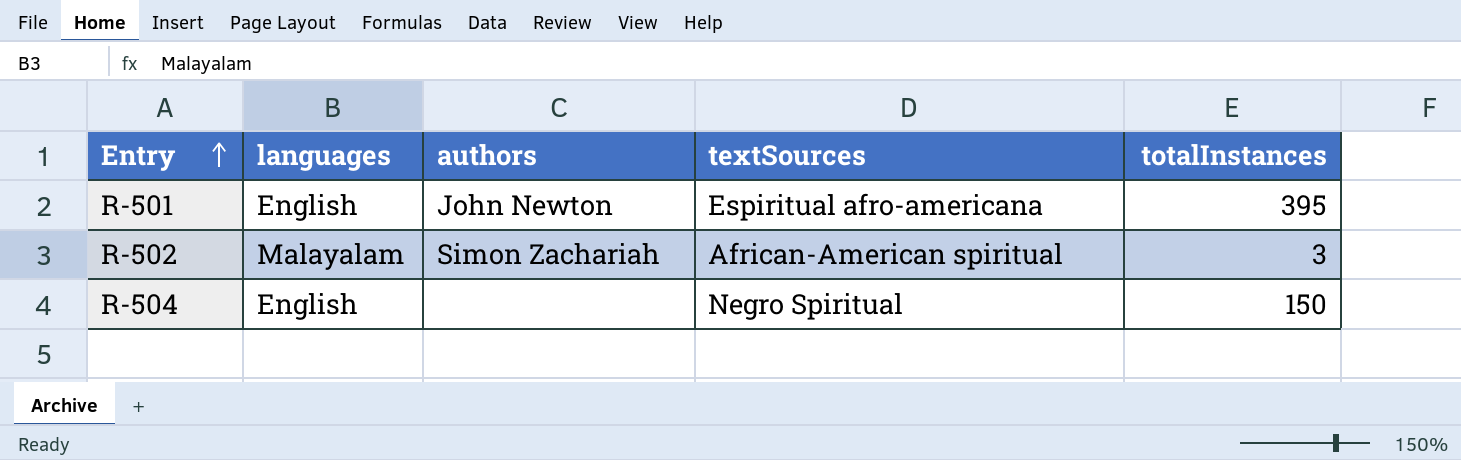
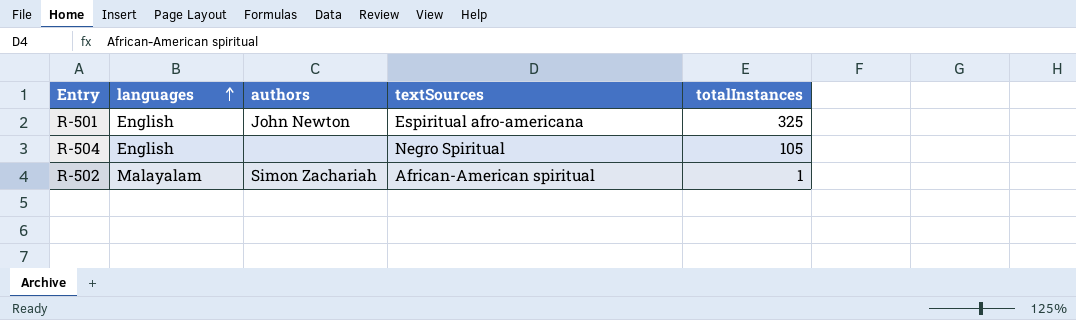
row order: Entry ascending -> languages ascending
R-501 | totalInstances: 395 -> 325
R-504 | totalInstances: 150 -> 105
R-502 | totalInstances: 3 -> 1

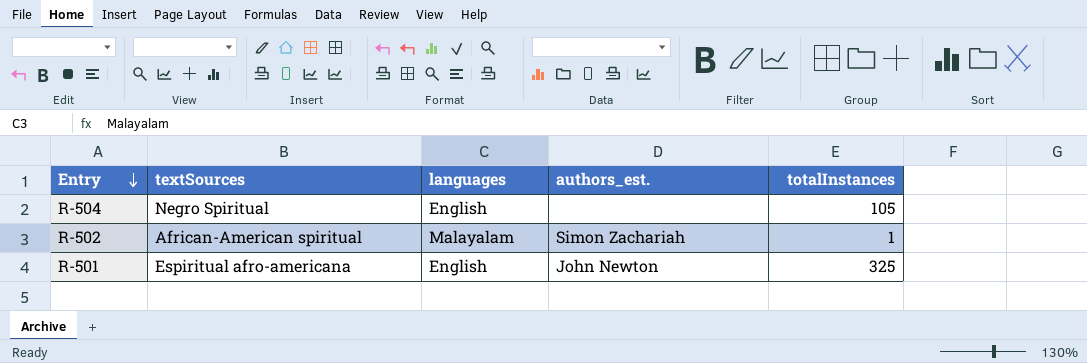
row order: languages ascending -> Entry descending
column textSources | position: 4 -> 2
column name: authors -> authors_est.

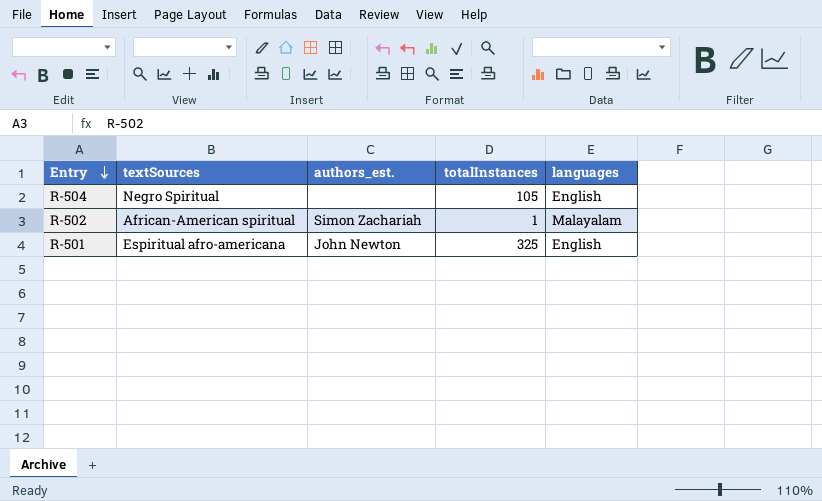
column languages | position: 3 -> 5

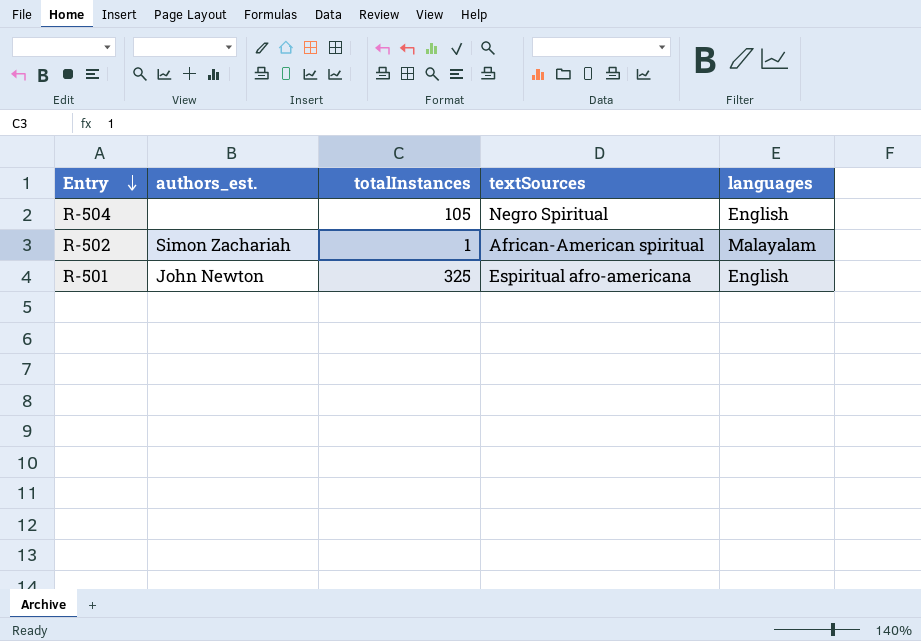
column textSources | position: 2 -> 4

